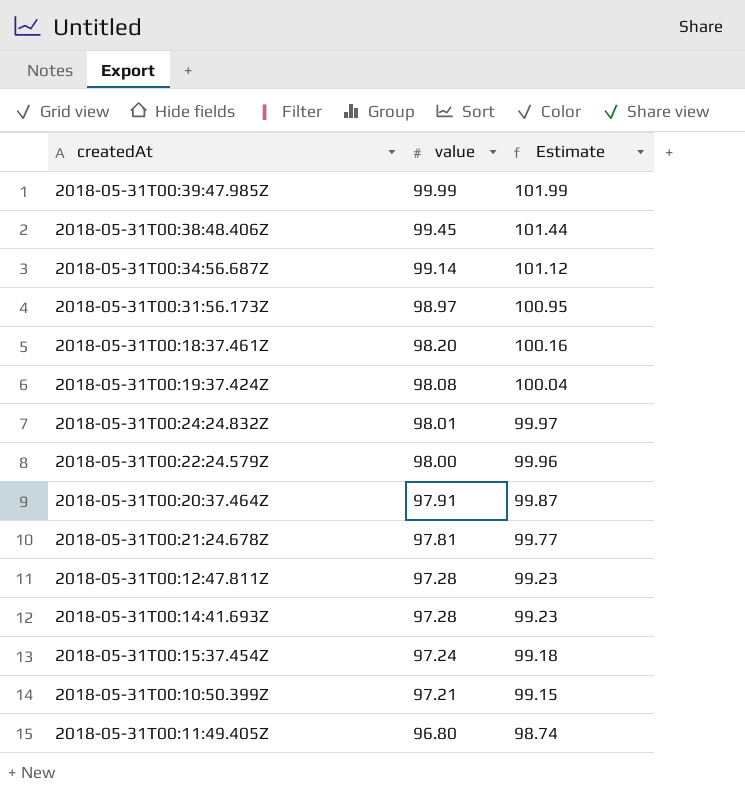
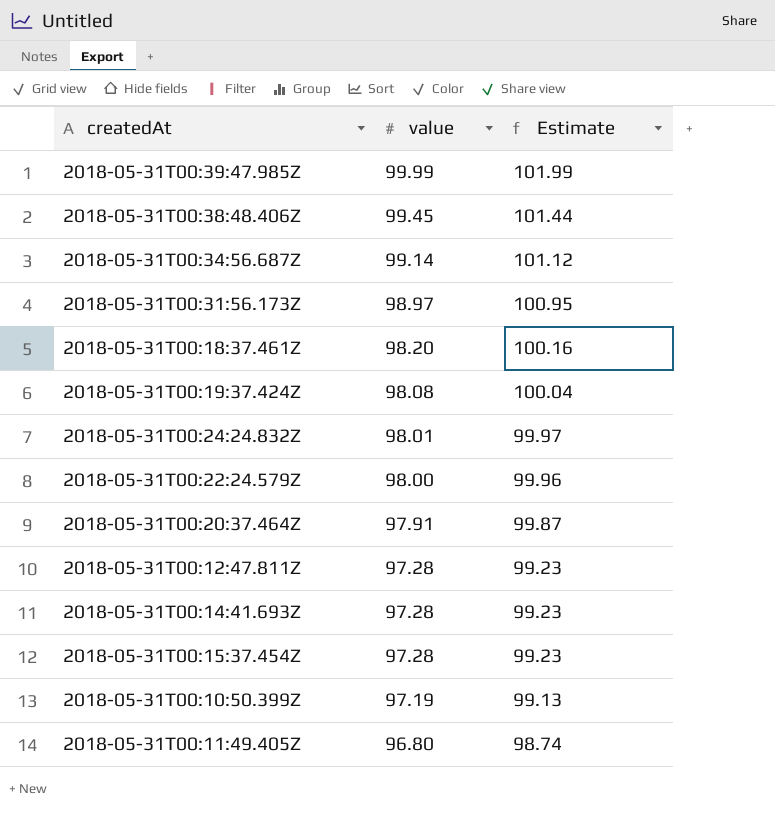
row 2018-05-31T00:21:24.678Z: 97.81 | 99.77 -> none
2018-05-31T00:15:37.454Z | value: 97.24 -> 97.28
2018-05-31T00:15:37.454Z | Estimate: 99.18 -> 99.23
2018-05-31T00:10:50.399Z | value: 97.21 -> 97.19
2018-05-31T00:10:50.399Z | Estimate: 99.15 -> 99.13

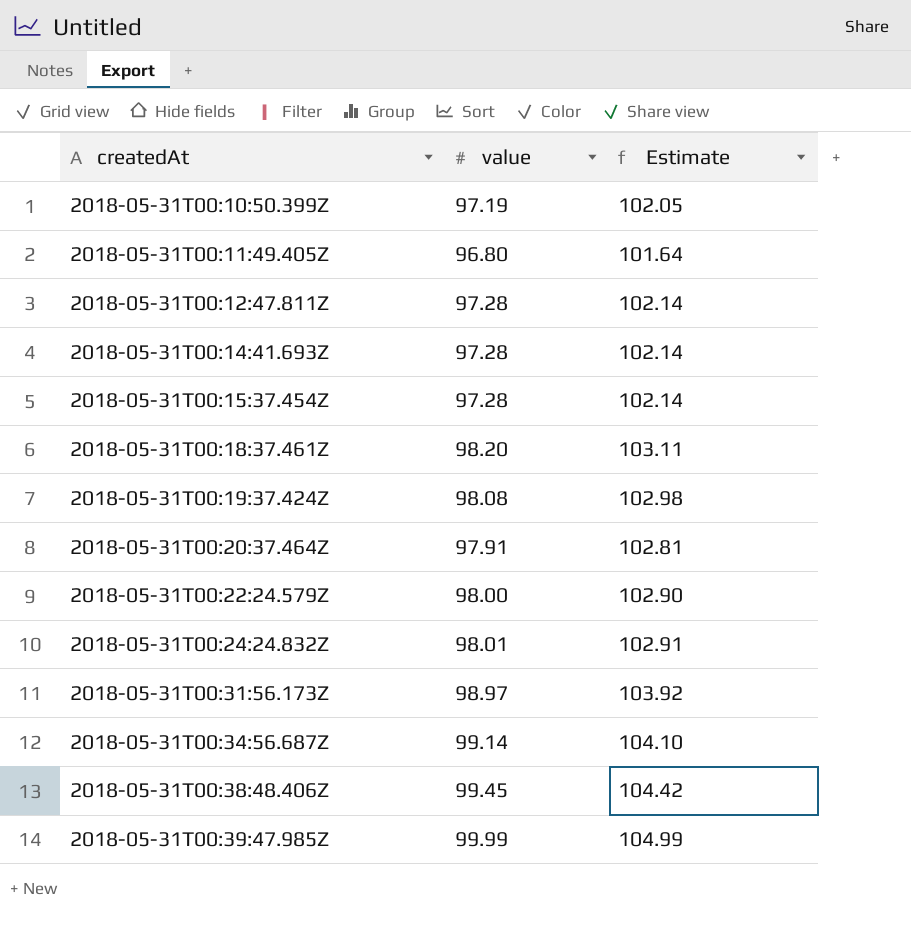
row order: value descending -> createdAt ascending
column Estimate | formula: [value] * 1.02 -> [value] * 1.05

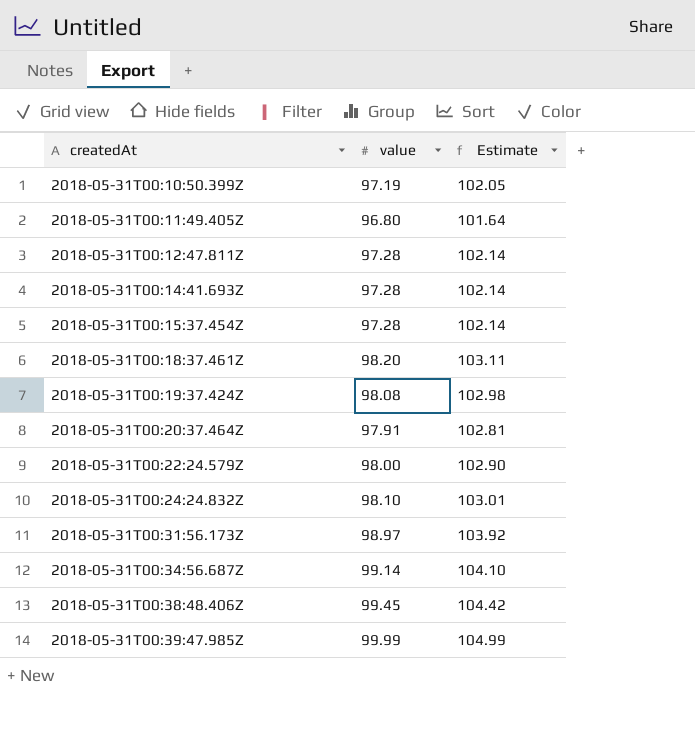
2018-05-31T00:24:24.832Z | value: 98.01 -> 98.10
2018-05-31T00:24:24.832Z | Estimate: 102.91 -> 103.01

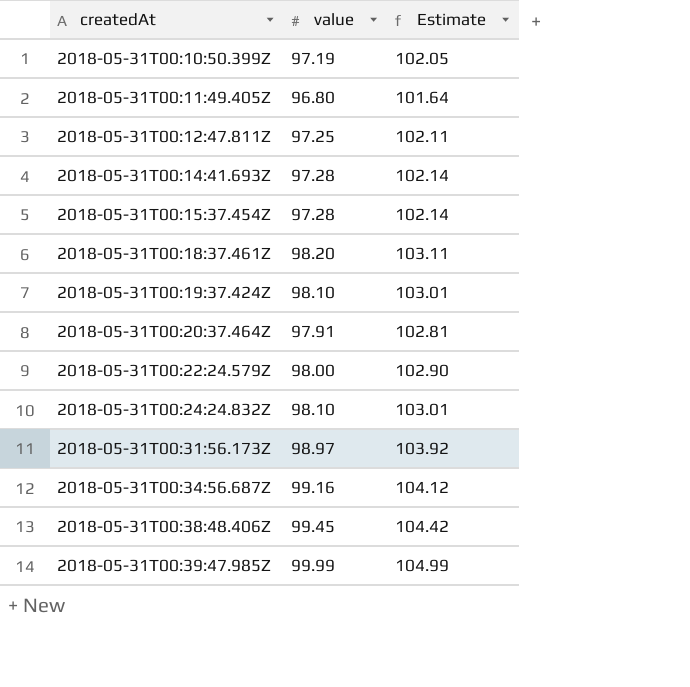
2018-05-31T00:12:47.811Z | value: 97.28 -> 97.25
2018-05-31T00:12:47.811Z | Estimate: 102.14 -> 102.11
2018-05-31T00:19:37.424Z | value: 98.08 -> 98.10
2018-05-31T00:19:37.424Z | Estimate: 102.98 -> 103.01
2018-05-31T00:34:56.687Z | value: 99.14 -> 99.16
2018-05-31T00:34:56.687Z | Estimate: 104.10 -> 104.12

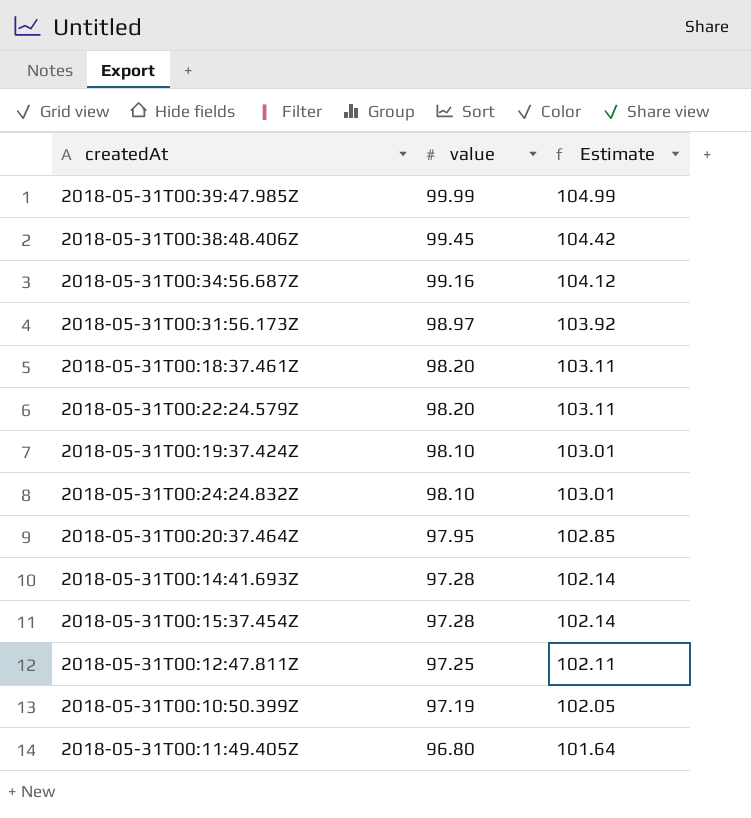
row order: createdAt ascending -> value descending
2018-05-31T00:22:24.579Z | value: 98.00 -> 98.20
2018-05-31T00:22:24.579Z | Estimate: 102.90 -> 103.11
2018-05-31T00:20:37.464Z | value: 97.91 -> 97.95
2018-05-31T00:20:37.464Z | Estimate: 102.81 -> 102.85

